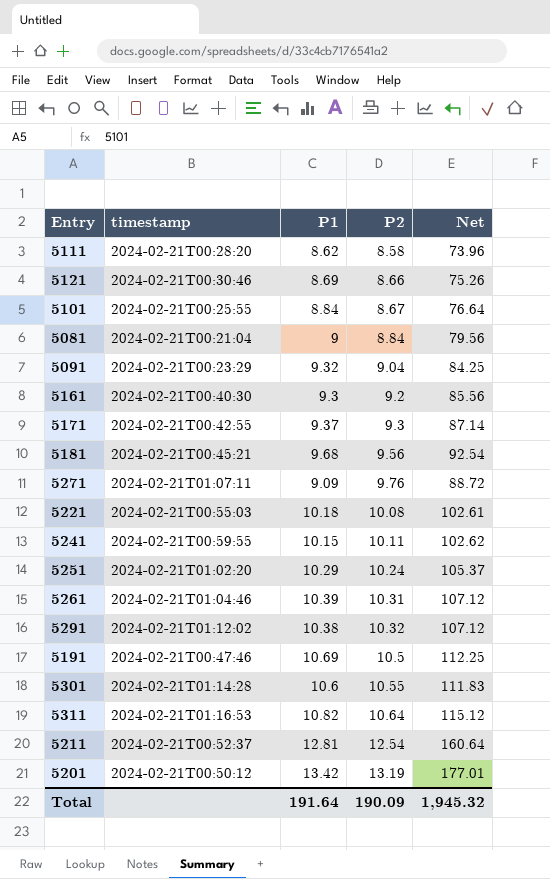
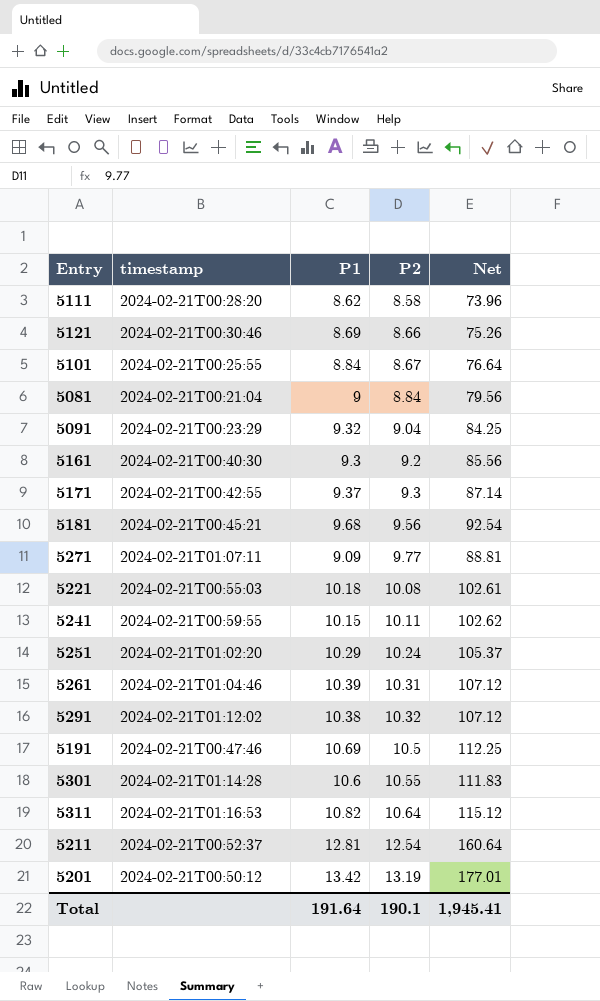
5271 | P2: 9.76 -> 9.77
5271 | Net: 88.72 -> 88.81
Total | P2: 190.09 -> 190.1
Total | Net: 1,945.32 -> 1,945.41

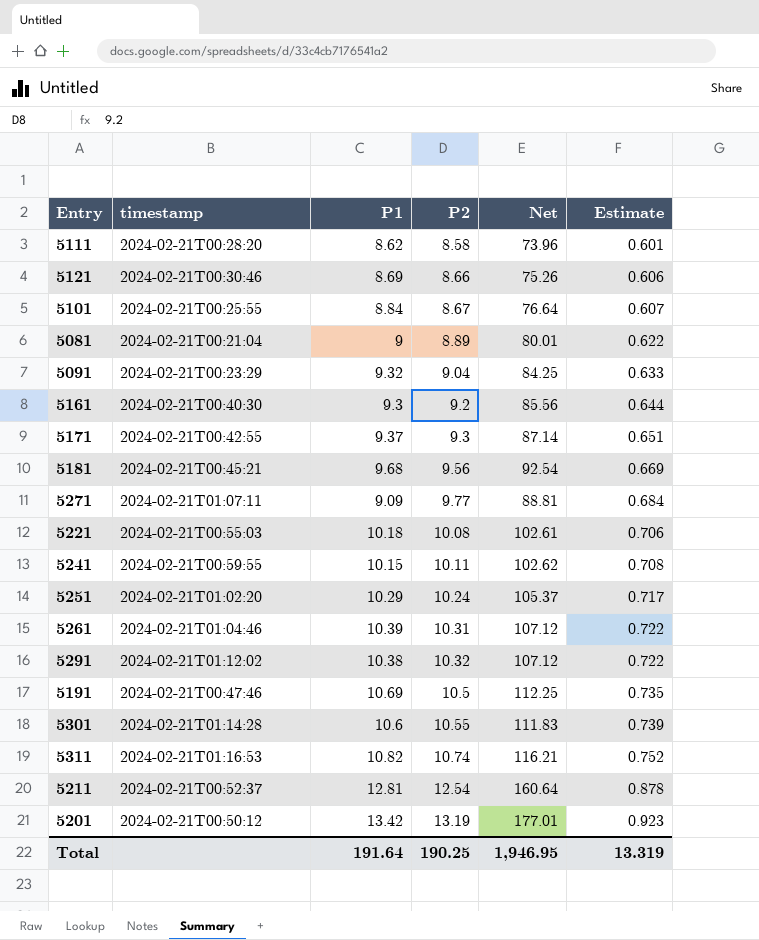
column Estimate | formula: none -> [P2] * 0.07
5081 | P2: 8.84 -> 8.89
5081 | Net: 79.56 -> 80.01
5311 | P2: 10.64 -> 10.74
5311 | Net: 115.12 -> 116.21
Total | P2: 190.1 -> 190.25
Total | Net: 1,945.41 -> 1,946.95

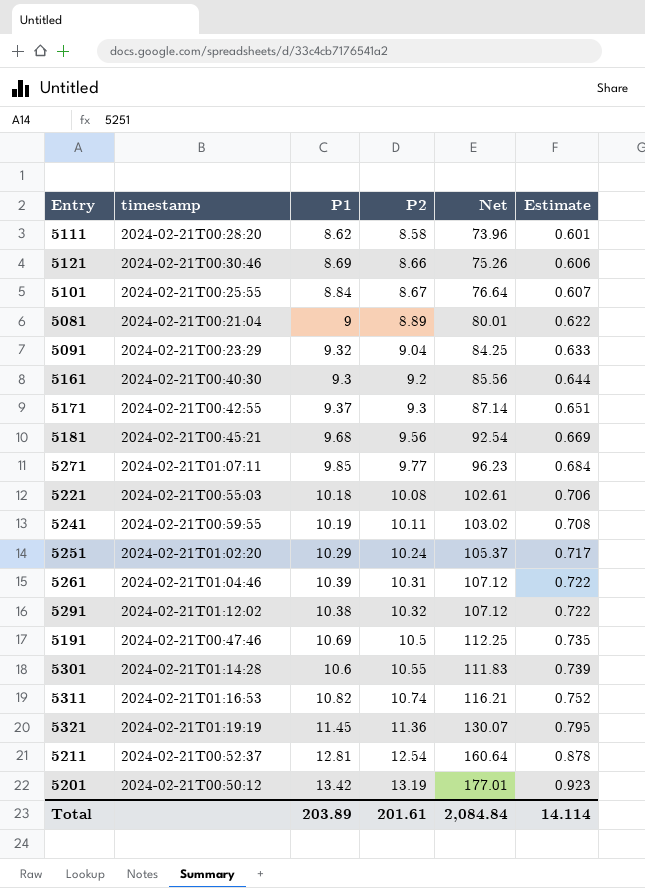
5271 | P1: 9.09 -> 9.85
5271 | Net: 88.81 -> 96.23
5241 | P1: 10.15 -> 10.19
5241 | Net: 102.62 -> 103.02
row 5321: none -> 2024-02-21T01:19:19 | 11.45 | 11.36 | 130.07 | 0.795
Total | P1: 191.64 -> 203.89
Total | P2: 190.25 -> 201.61
Total | Net: 1,946.95 -> 2,084.84
Total | Estimate: 13.319 -> 14.114

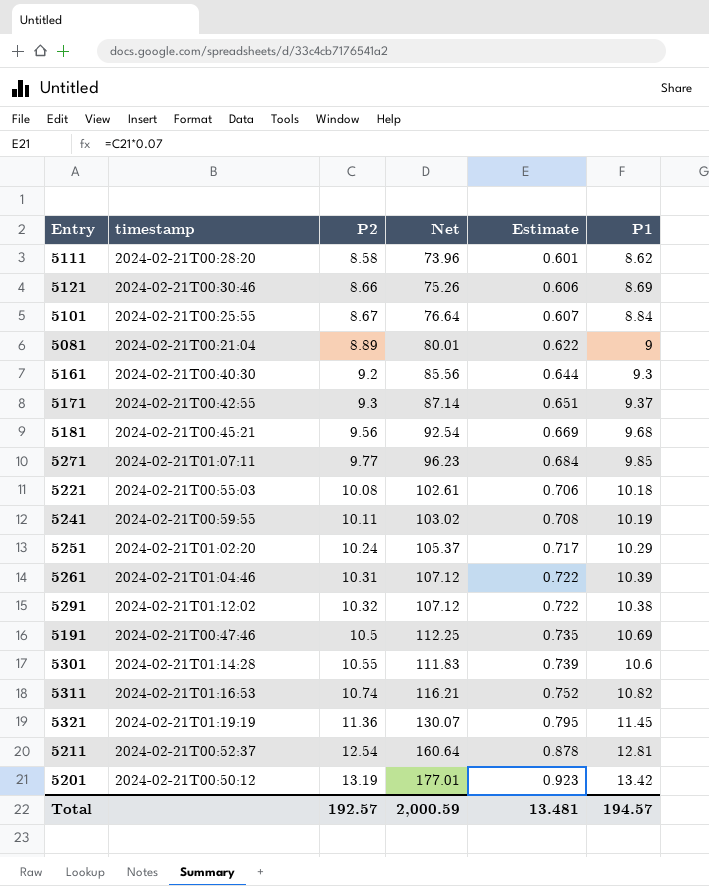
column P1 | position: 3 -> 6
row 5091: 2024-02-21T00:23:29 | 9.32 | 9.04 | 84.25 | 0.633 -> none
Total | P2: 201.61 -> 192.57
Total | Net: 2,084.84 -> 2,000.59
Total | Estimate: 14.114 -> 13.481
Total | P1: 203.89 -> 194.57

